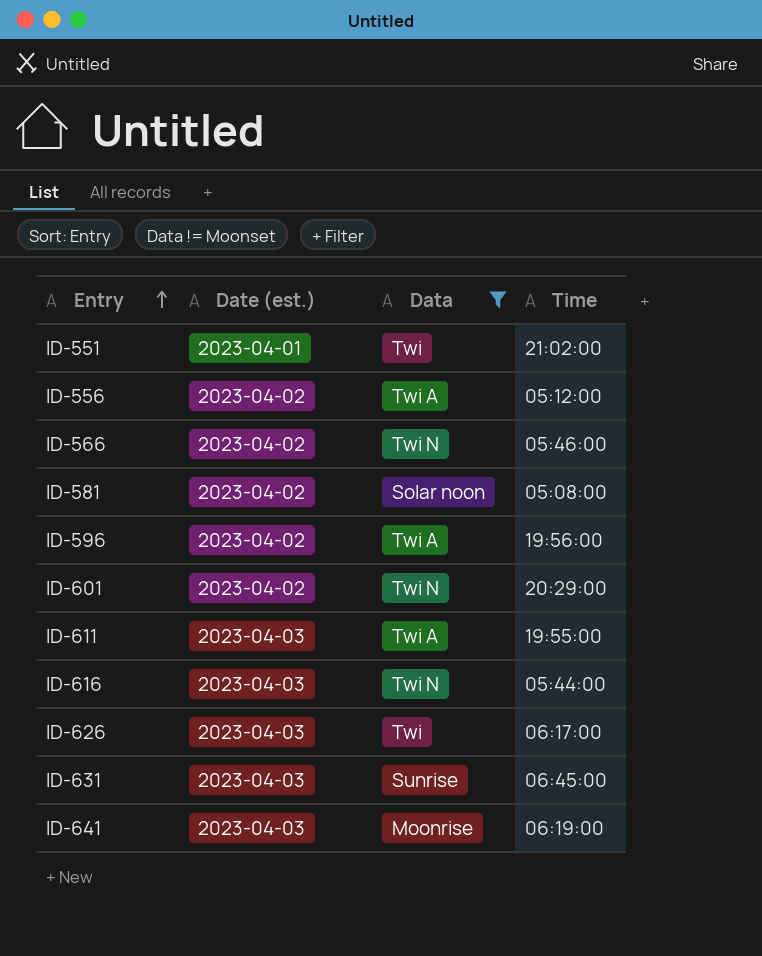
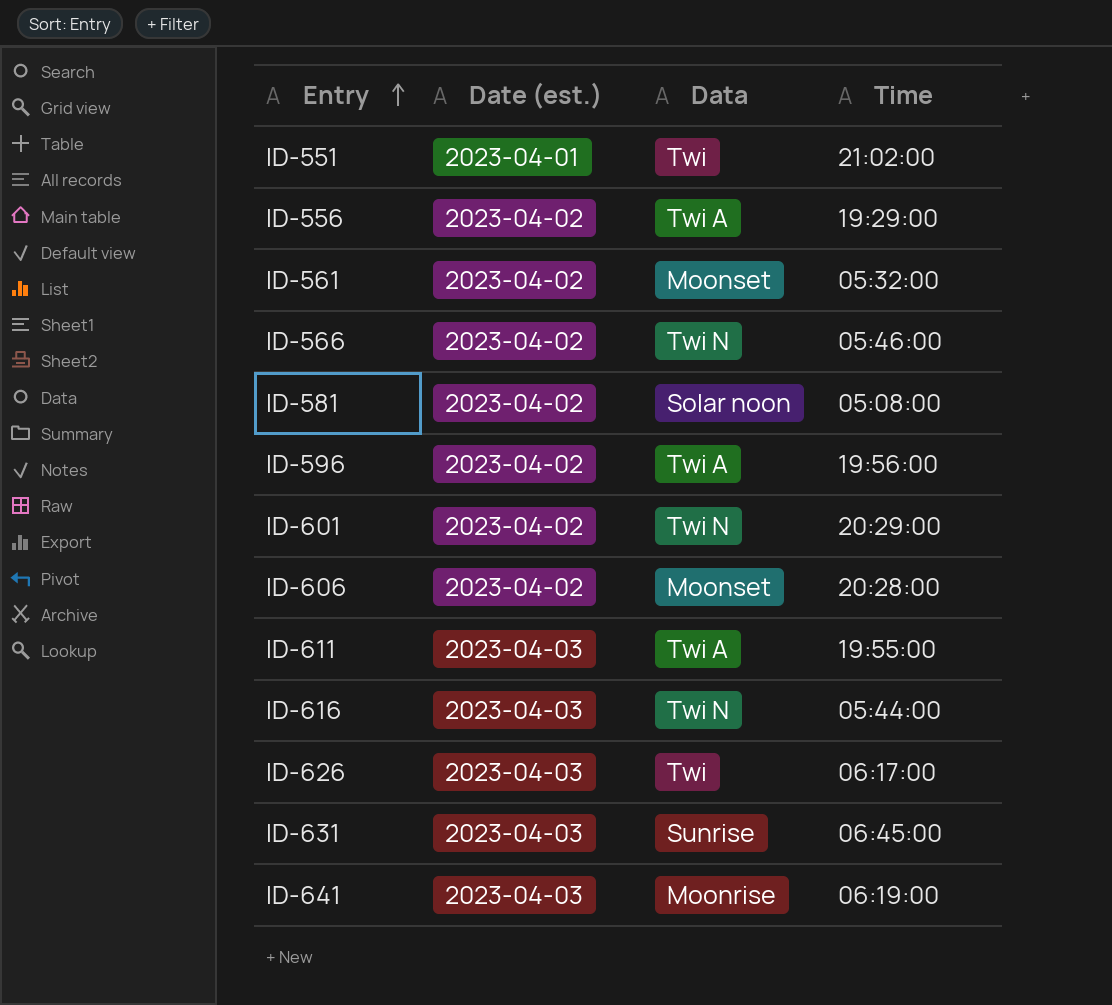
filter: Data != Moonset -> none
ID-556 | Time: 05:12:00 -> 19:29:00

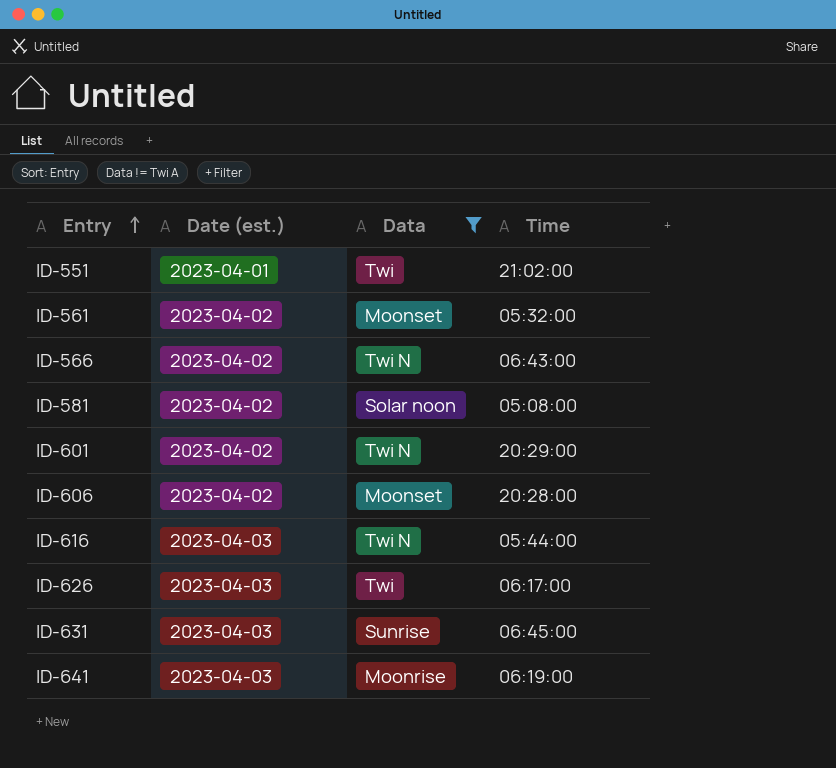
filter: none -> Data != Twi A
ID-566 | Time: 05:46:00 -> 06:43:00

